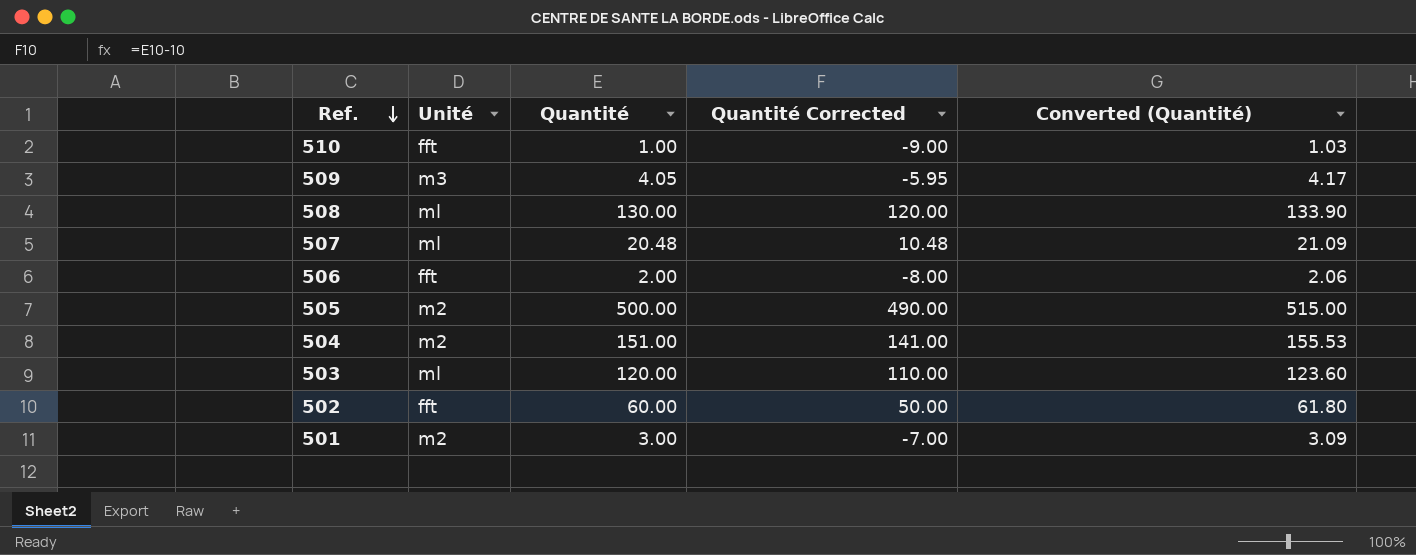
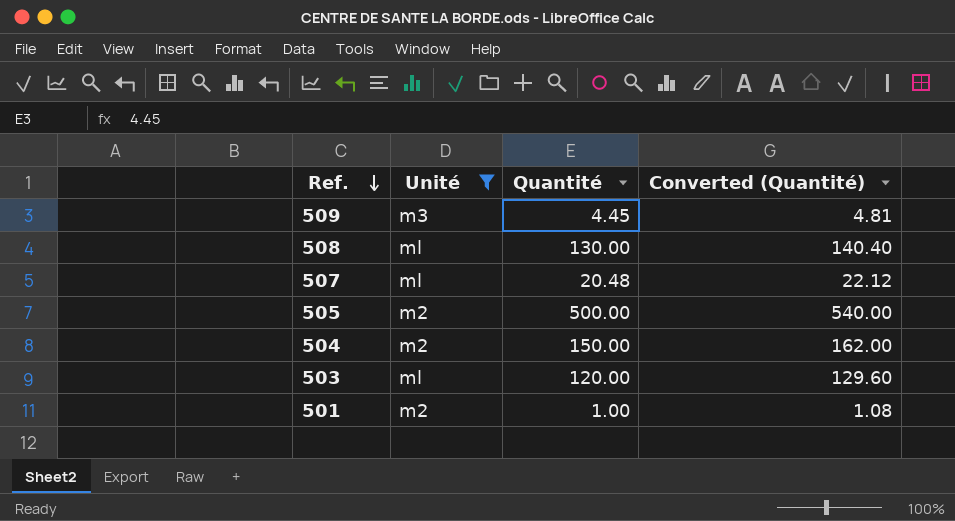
filter: none -> Unité != fft
column Quantité Corrected | formula: [Quantité] - 10 -> none
column Converted (Quantité) | formula: [Quantité] * 1.03 -> [Quantité] * 1.08
509 | Quantité: 4.05 -> 4.45
504 | Quantité: 151.00 -> 150.00
501 | Quantité: 3.00 -> 1.00

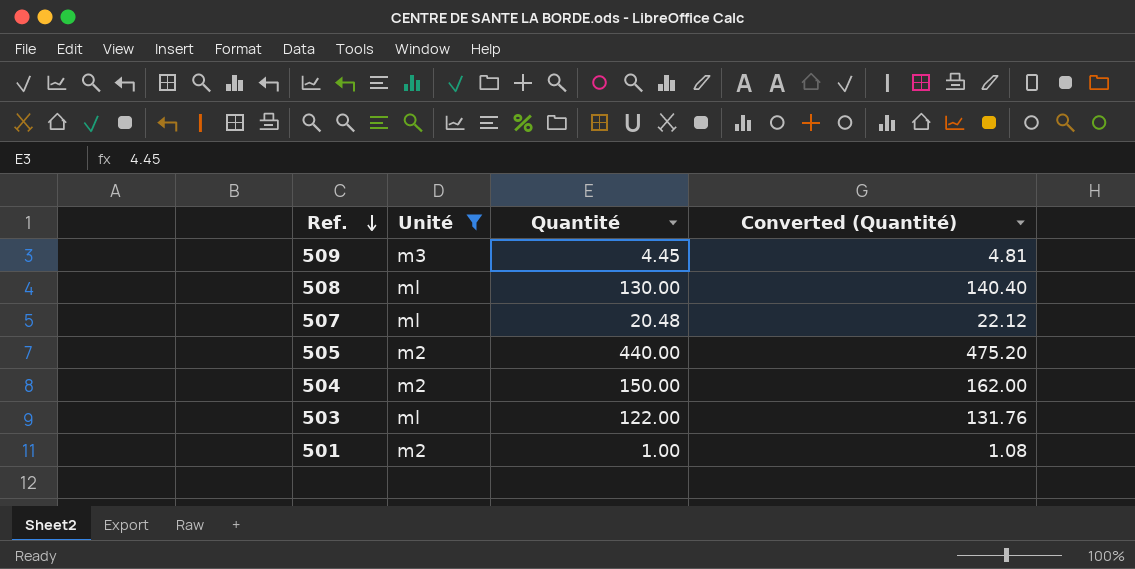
505 | Quantité: 500.00 -> 440.00
505 | Converted (Quantité): 540.00 -> 475.20
503 | Quantité: 120.00 -> 122.00
503 | Converted (Quantité): 129.60 -> 131.76

